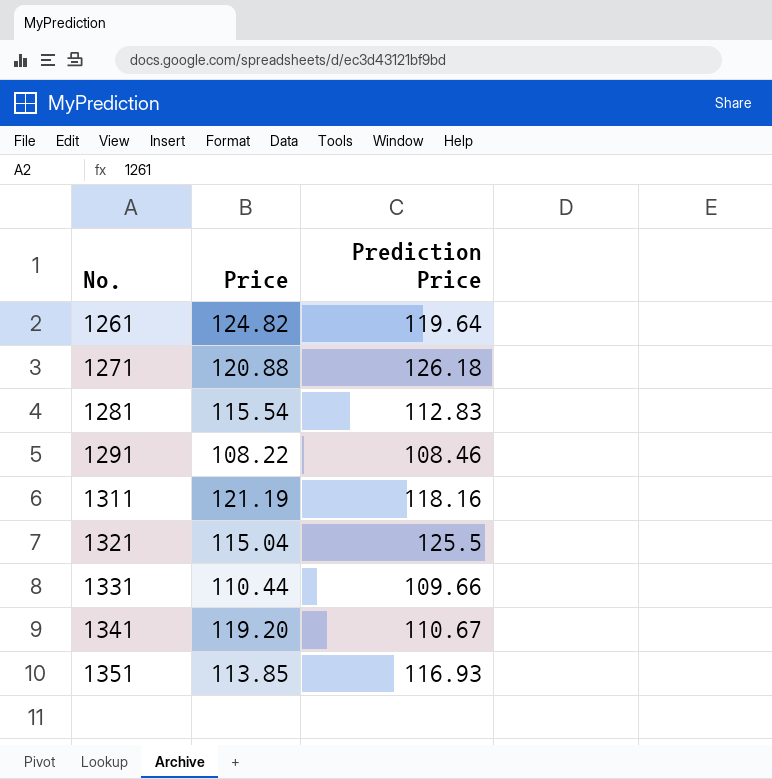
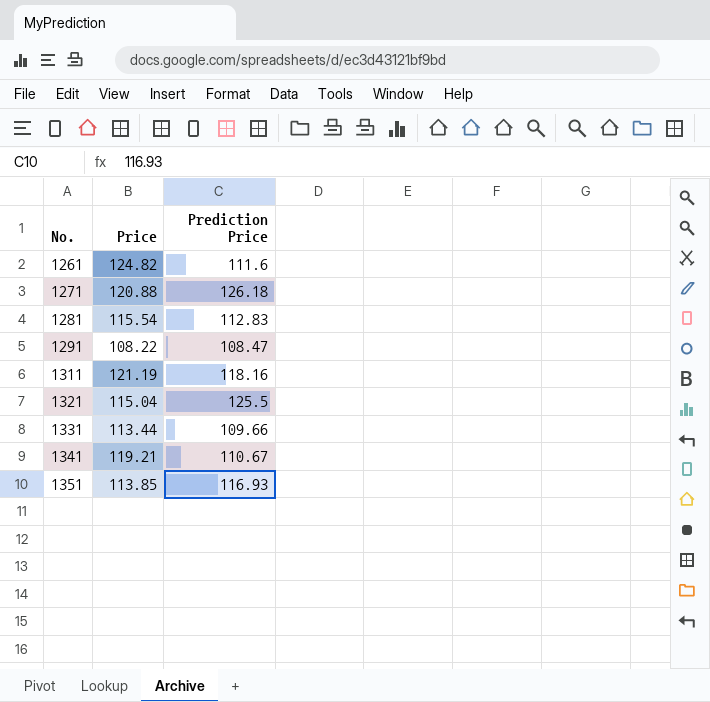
1261 | Prediction Price: 119.64 -> 111.6
1291 | Prediction Price: 108.46 -> 108.47
1331 | Price: 110.44 -> 113.44
1341 | Price: 119.20 -> 119.21

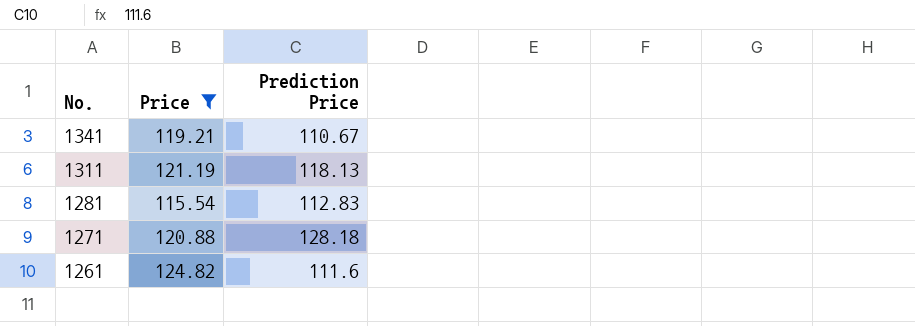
filter: none -> Price >= 115.54
row order: No. ascending -> No. descending
1311 | Prediction Price: 118.16 -> 118.13
1271 | Prediction Price: 126.18 -> 128.18

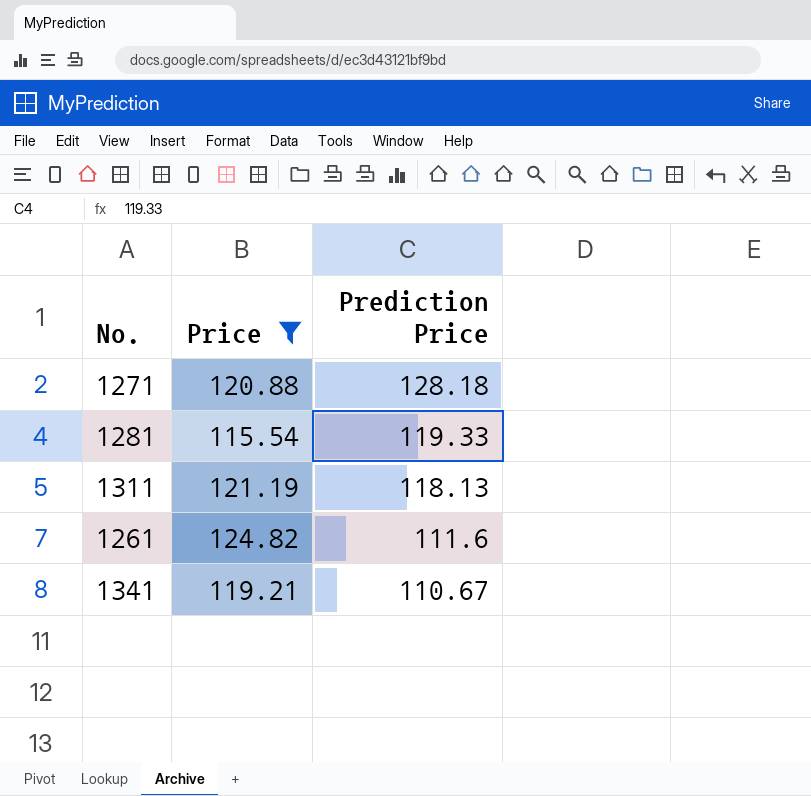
row order: No. descending -> Prediction Price descending
1281 | Prediction Price: 112.83 -> 119.33

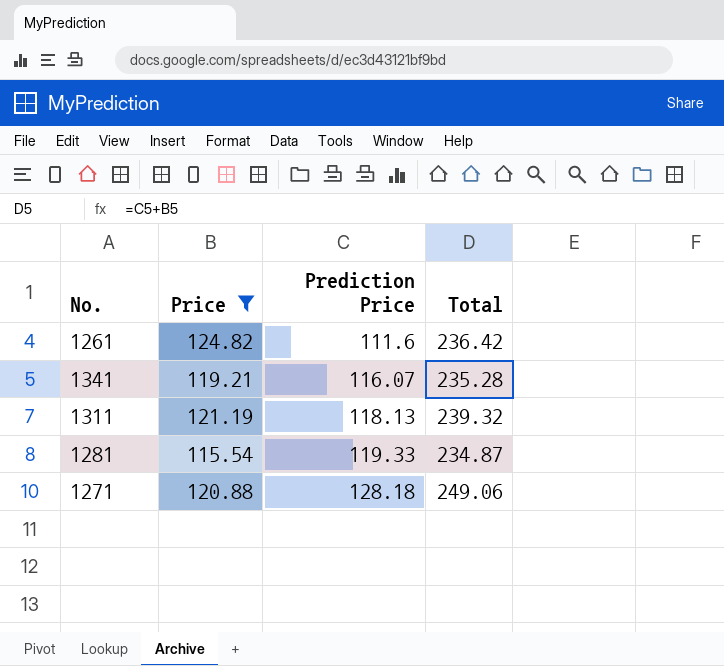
row order: Prediction Price descending -> Prediction Price ascending
column Total | formula: none -> [Price] + [Prediction Price]
1341 | Prediction Price: 110.67 -> 116.07

